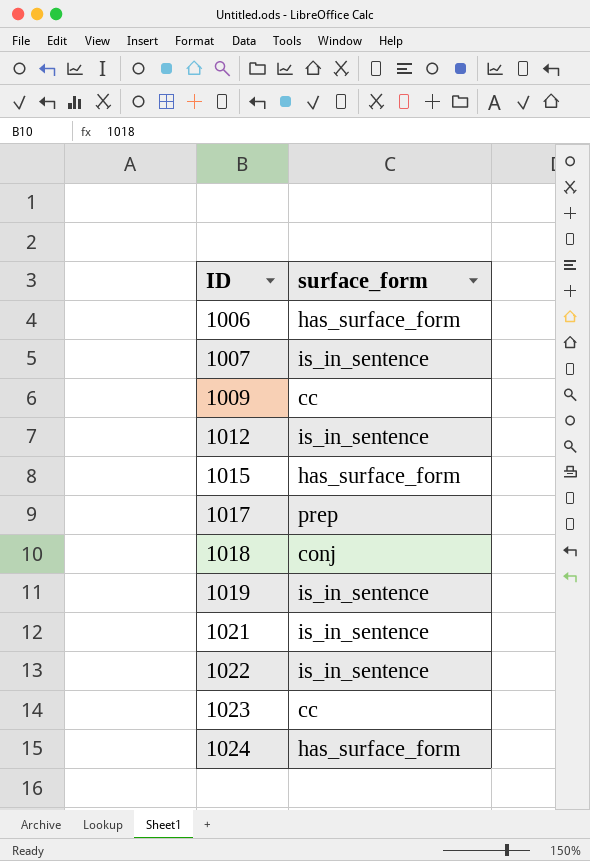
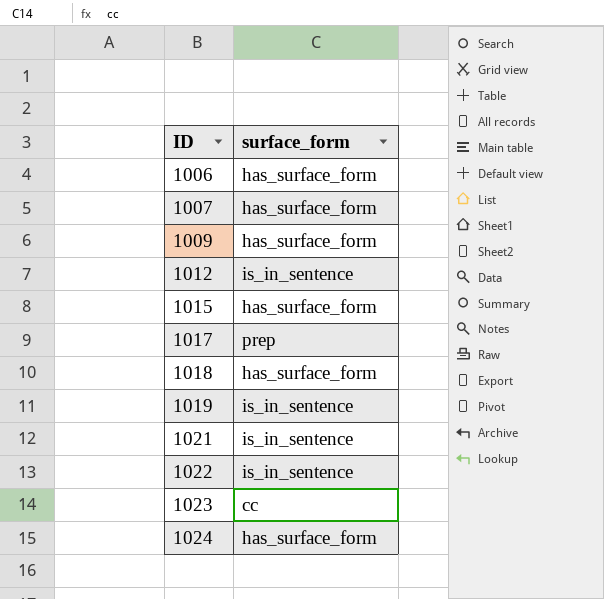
1007 | surface_form: is_in_sentence -> has_surface_form
1009 | surface_form: cc -> has_surface_form
1018 | surface_form: conj -> has_surface_form

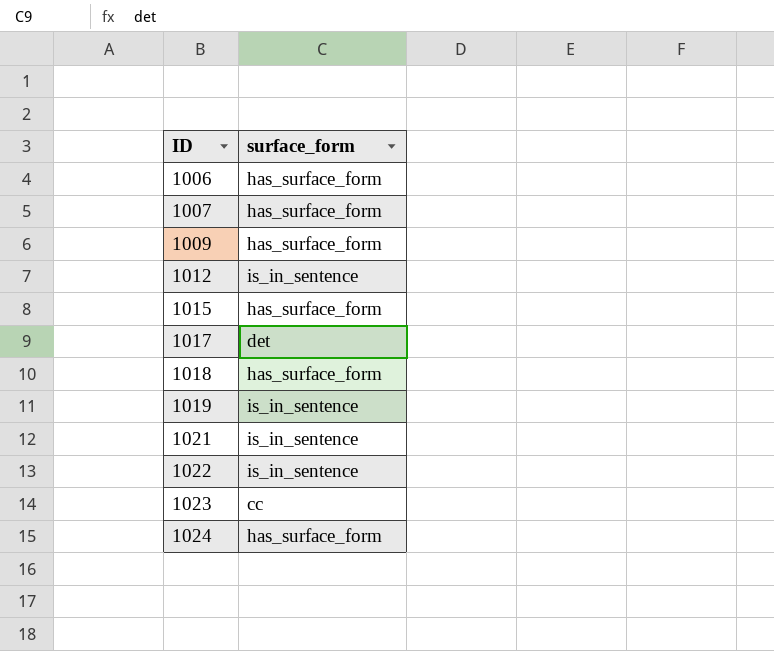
1017 | surface_form: prep -> det

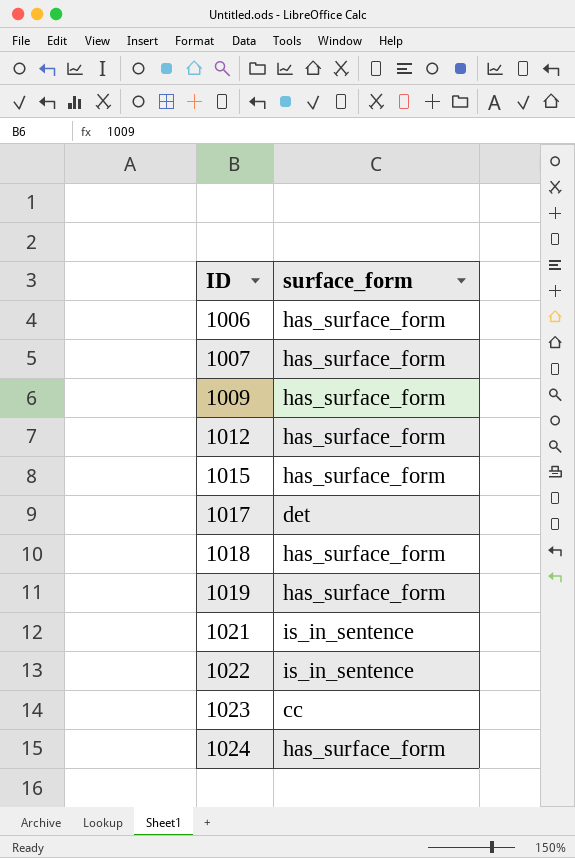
1012 | surface_form: is_in_sentence -> has_surface_form
1019 | surface_form: is_in_sentence -> has_surface_form

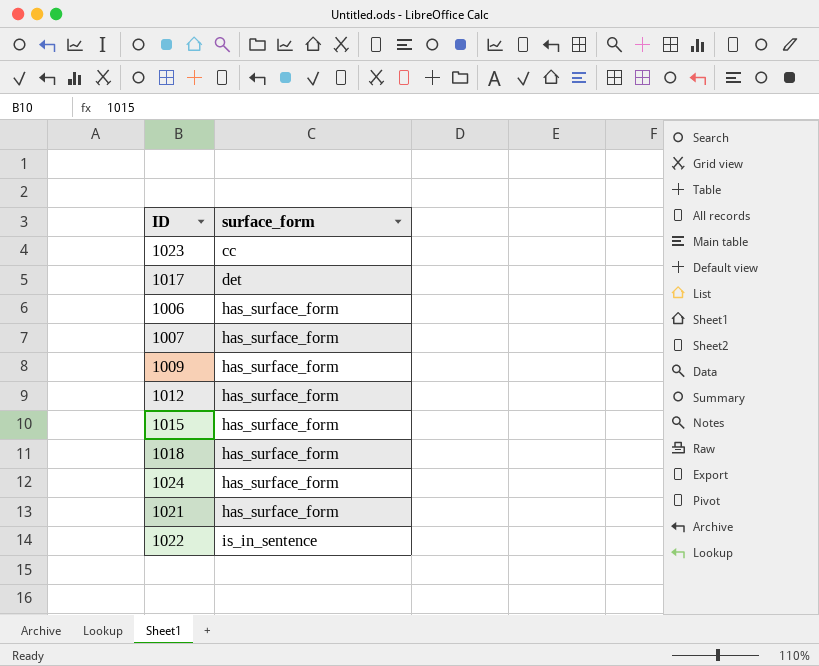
row order: ID ascending -> surface_form ascending
row 1019: has_surface_form -> none
1021 | surface_form: is_in_sentence -> has_surface_form

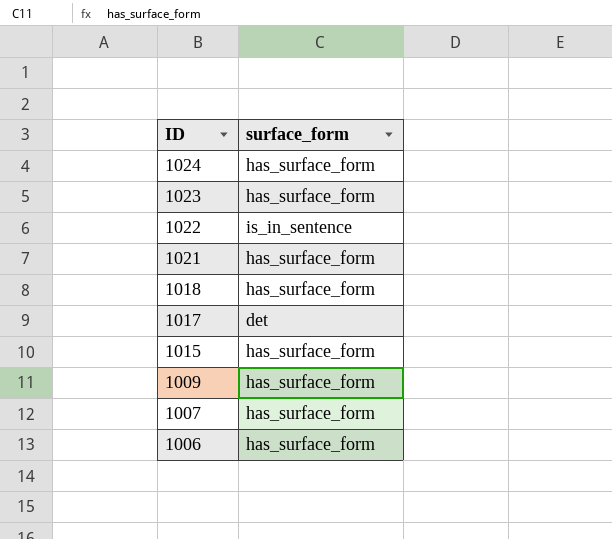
row order: surface_form ascending -> ID descending
row 1012: has_surface_form -> none
1023 | surface_form: cc -> has_surface_form

